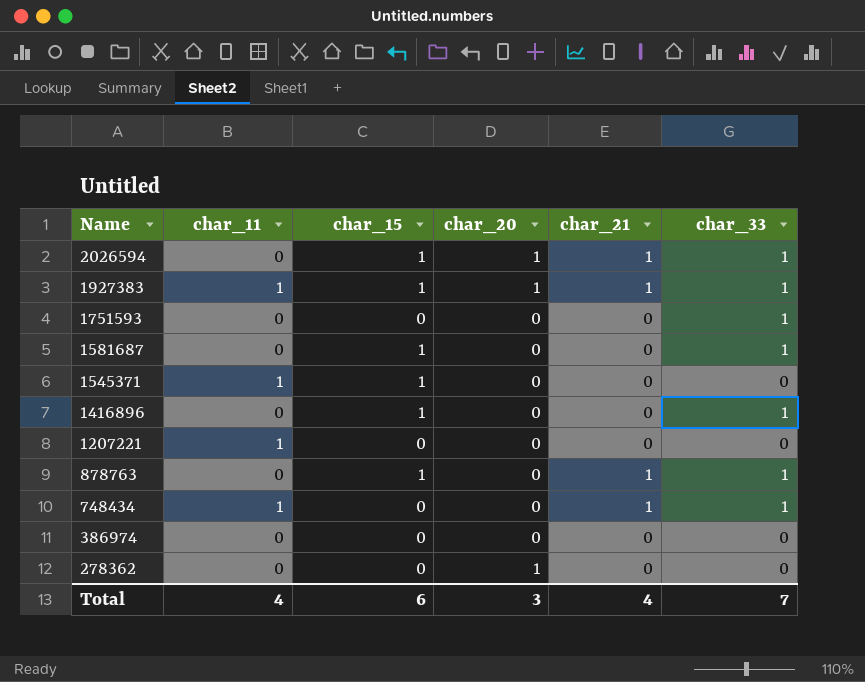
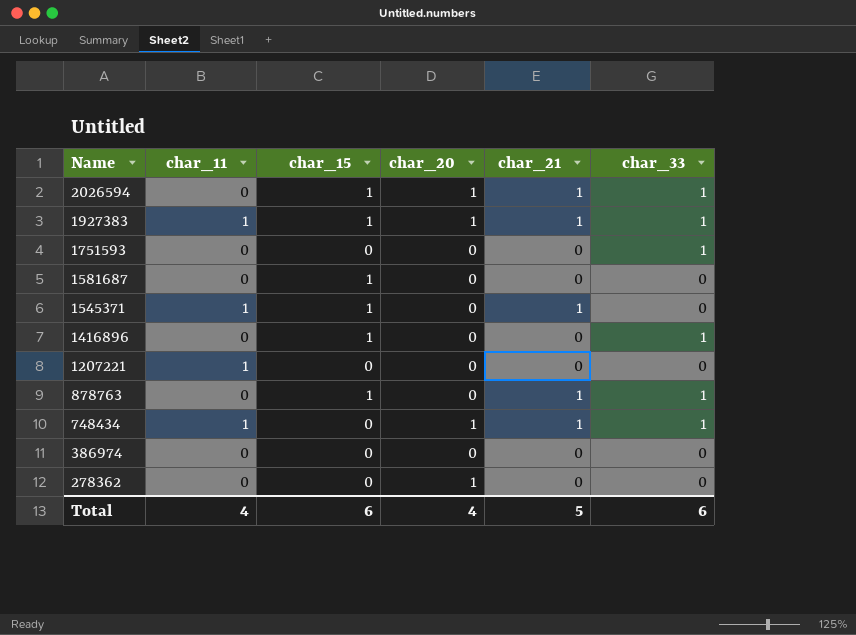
1581687 | char_33: 1 -> 0
1545371 | char_21: 0 -> 1
748434 | char_20: 0 -> 1
Total | char_20: 3 -> 4
Total | char_21: 4 -> 5
Total | char_33: 7 -> 6

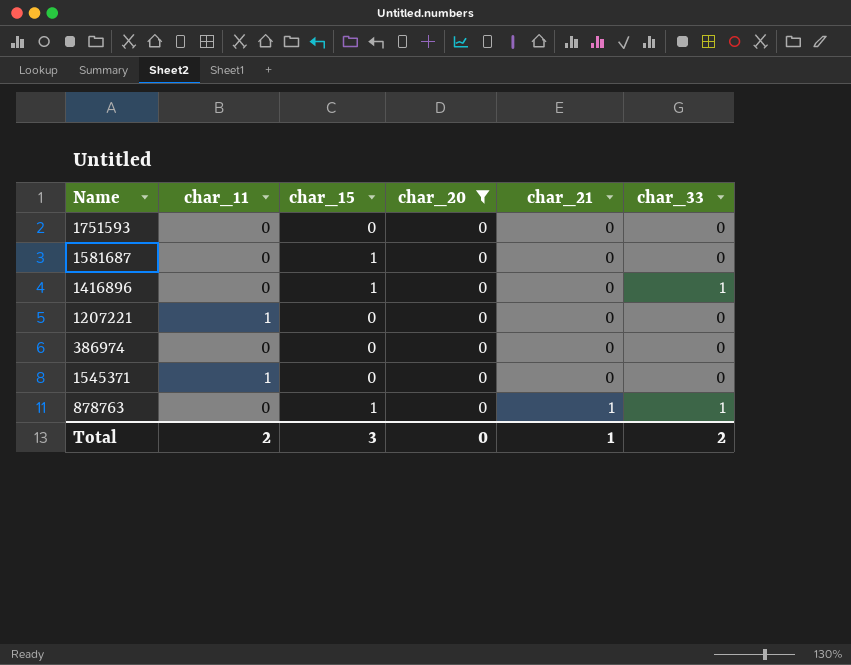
filter: none -> char_20 = 0
row order: Name descending -> char_21 ascending
1751593 | char_33: 1 -> 0
1545371 | char_15: 1 -> 0
1545371 | char_21: 1 -> 0
Total | char_11: 4 -> 2
Total | char_15: 6 -> 3
Total | char_20: 4 -> 0
Total | char_21: 5 -> 1
Total | char_33: 6 -> 2

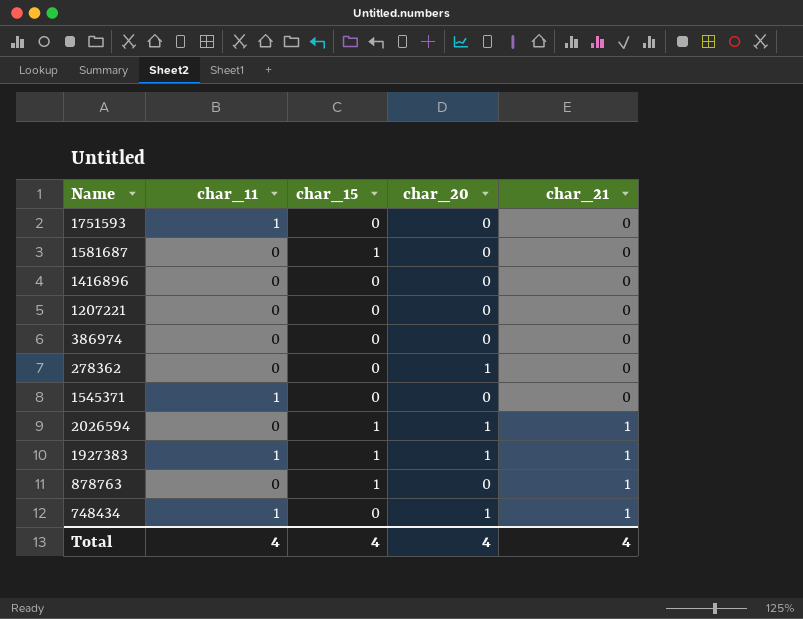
filter: char_20 = 0 -> none
column char_33 | position: 6 -> none
1751593 | char_11: 0 -> 1
1416896 | char_15: 1 -> 0
1207221 | char_11: 1 -> 0
Total | char_11: 2 -> 4
Total | char_15: 3 -> 4
Total | char_20: 0 -> 4
Total | char_21: 1 -> 4

